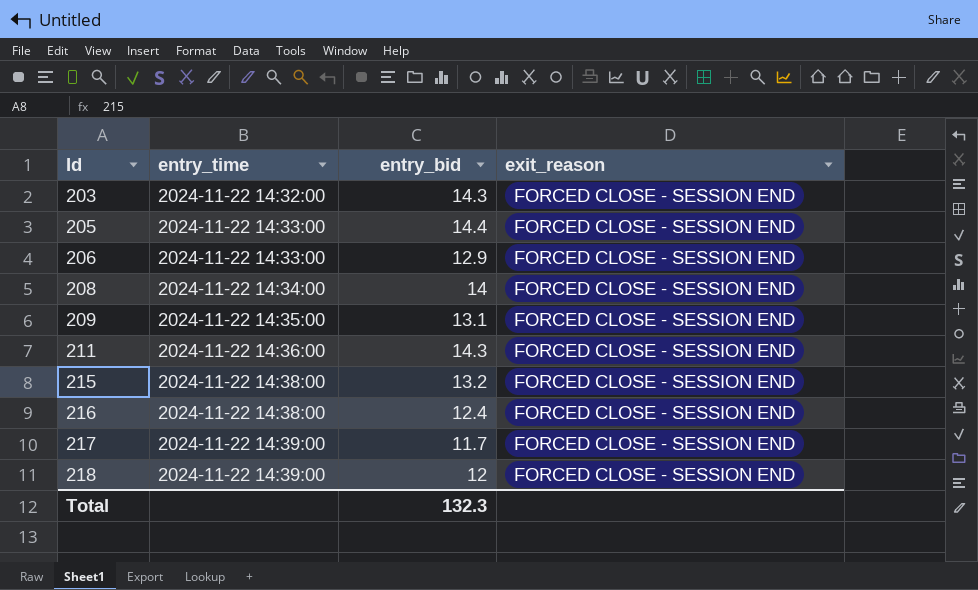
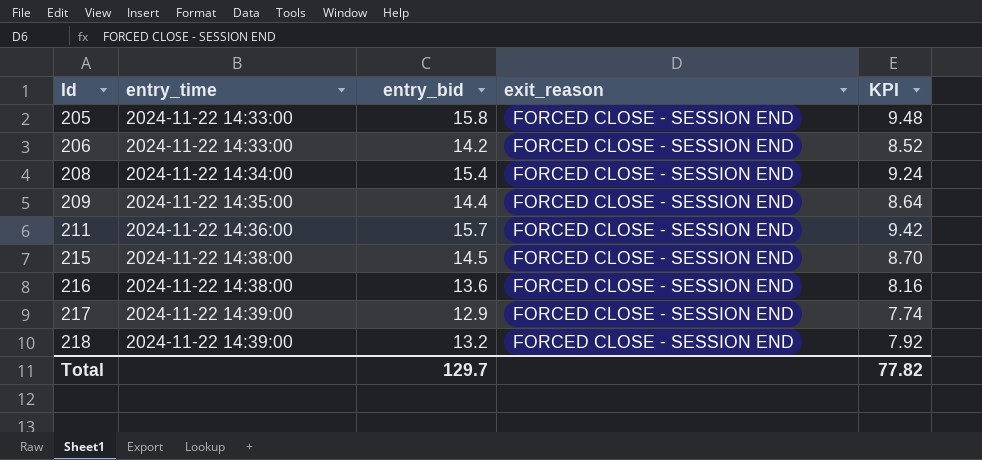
column KPI | formula: none -> [entry_bid] * 0.6
row 203: 2024-11-22 14:32:00 | 14.3 | FORCED CLOSE - SESSION END -> none
205 | entry_bid: 14.4 -> 15.8
206 | entry_bid: 12.9 -> 14.2
208 | entry_bid: 14 -> 15.4
209 | entry_bid: 13.1 -> 14.4
211 | entry_bid: 14.3 -> 15.7
215 | entry_bid: 13.2 -> 14.5
216 | entry_bid: 12.4 -> 13.6
217 | entry_bid: 11.7 -> 12.9
218 | entry_bid: 12 -> 13.2
Total | entry_bid: 132.3 -> 129.7

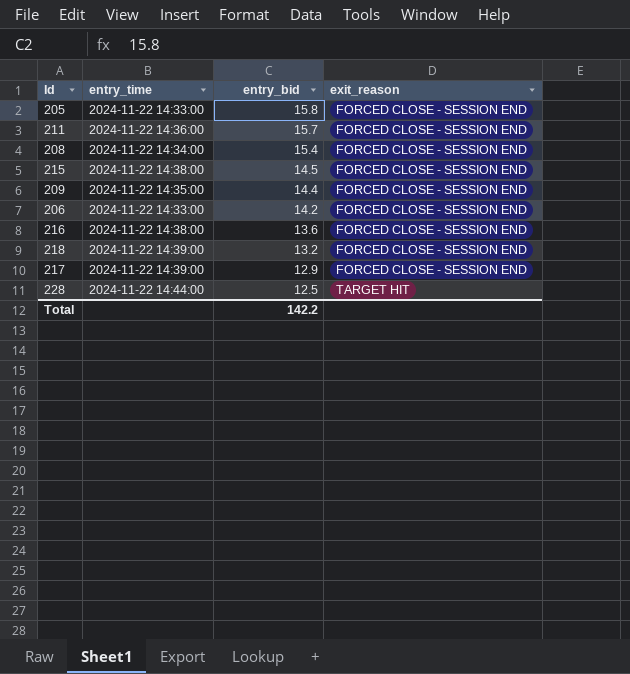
row order: Id ascending -> entry_bid descending
column KPI | formula: [entry_bid] * 0.6 -> none
row 228: none -> 2024-11-22 14:44:00 | 12.5 | TARGET HIT
Total | entry_bid: 129.7 -> 142.2

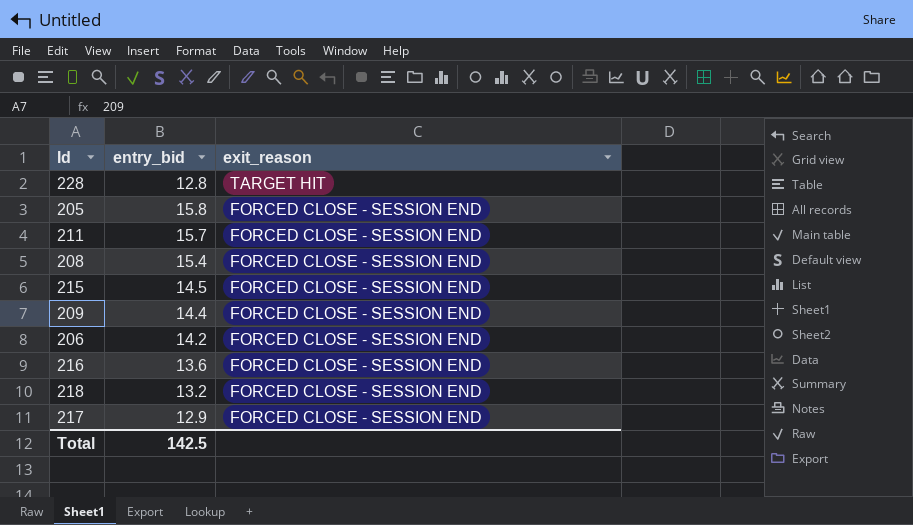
row order: entry_bid descending -> exit_reason descending
column entry_time | position: 2 -> none
228 | entry_bid: 12.5 -> 12.8
Total | entry_bid: 142.2 -> 142.5

